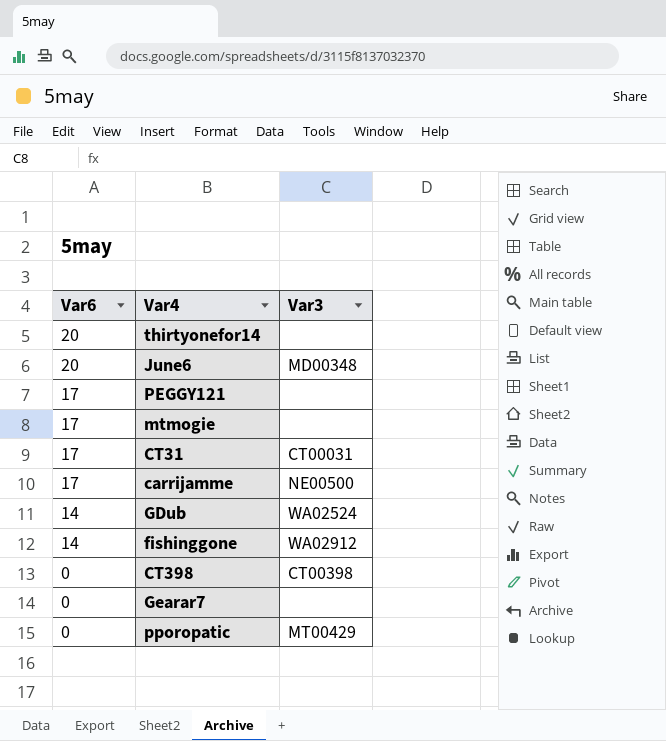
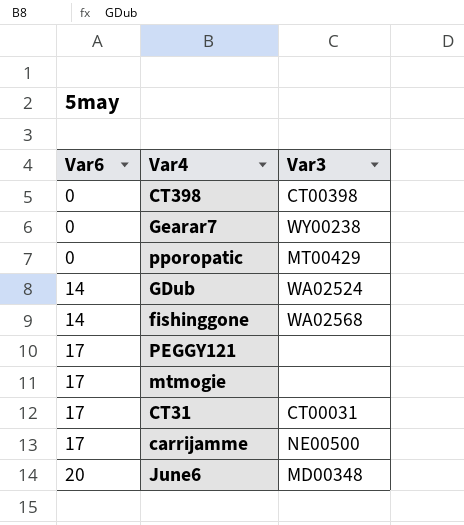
row order: Var6 descending -> Var6 ascending
row thirtyonefor14: 20 | none -> none
Gearar7 | Var3: none -> WY00238
fishinggone | Var3: WA02912 -> WA02568

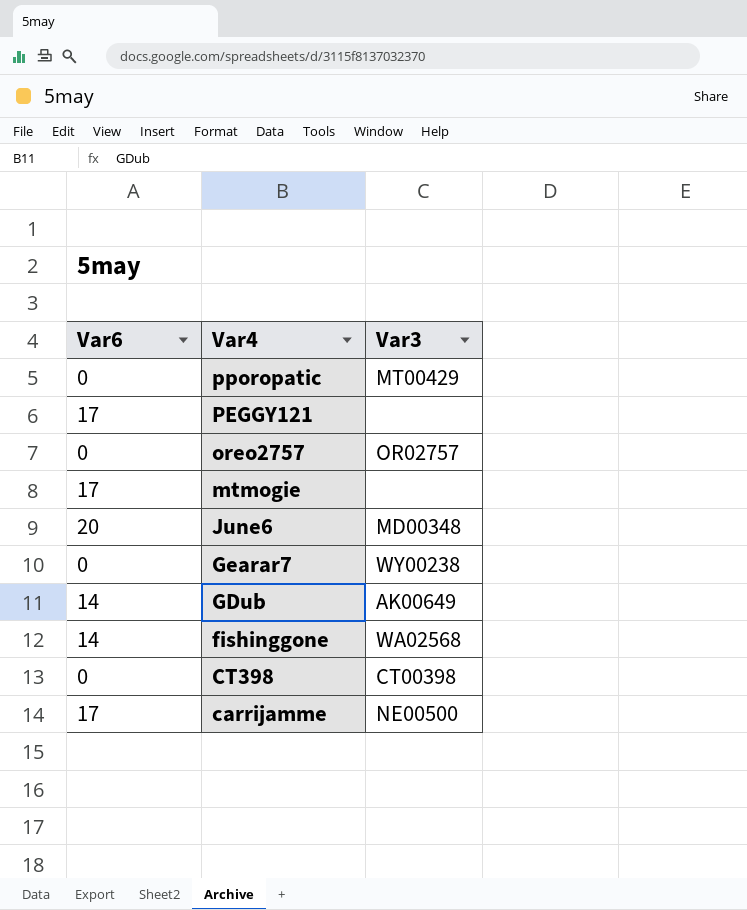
row order: Var6 ascending -> Var4 descending
row CT31: 17 | CT00031 -> none
row oreo2757: none -> 0 | OR02757
GDub | Var3: WA02524 -> AK00649

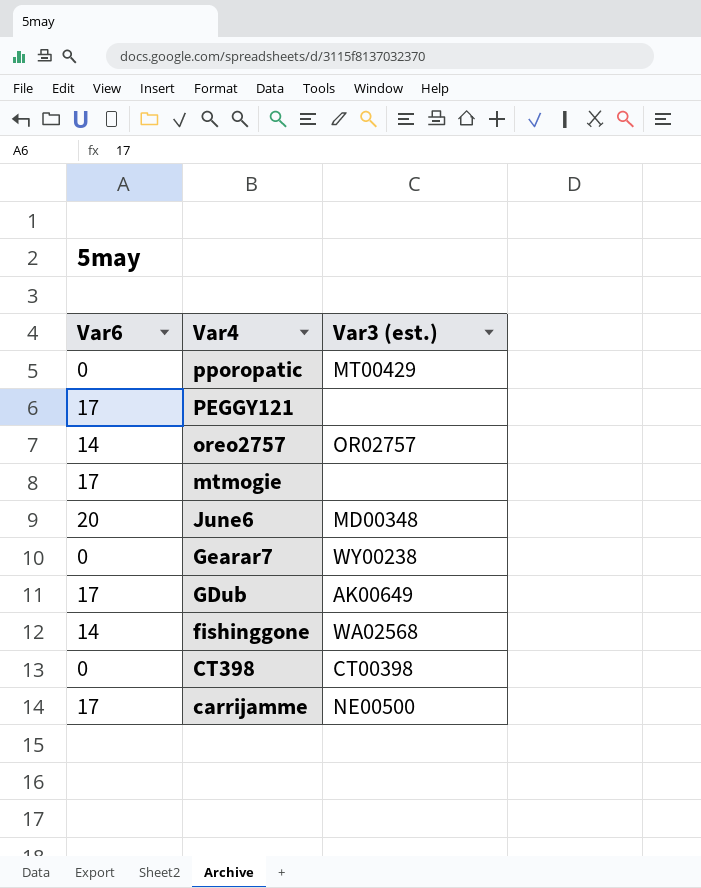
column name: Var3 -> Var3 (est.)
oreo2757 | Var6: 0 -> 14
GDub | Var6: 14 -> 17

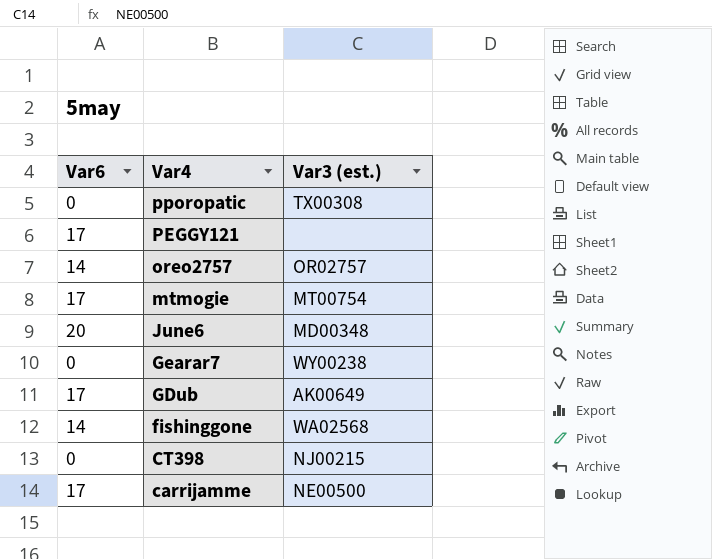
pporopatic | Var3 (est.): MT00429 -> TX00308
mtmogie | Var3 (est.): none -> MT00754
CT398 | Var3 (est.): CT00398 -> NJ00215

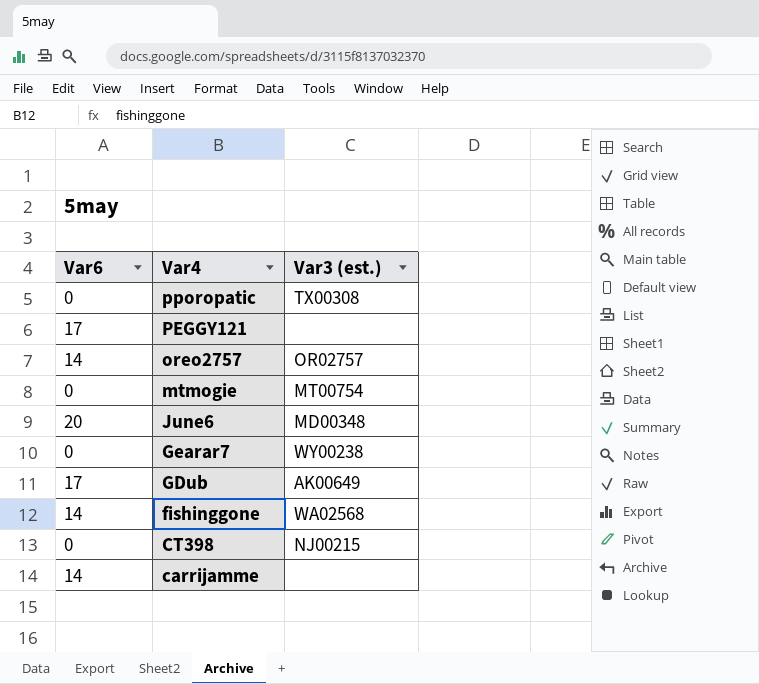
mtmogie | Var6: 17 -> 0
carrijamme | Var6: 17 -> 14
carrijamme | Var3 (est.): NE00500 -> none

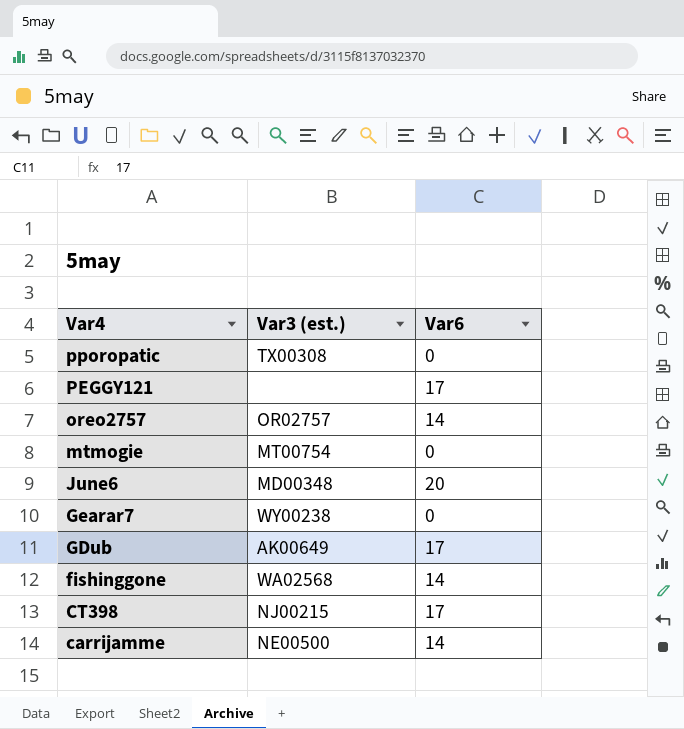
column Var6 | position: 1 -> 3
CT398 | Var6: 0 -> 17
carrijamme | Var3 (est.): none -> NE00500

